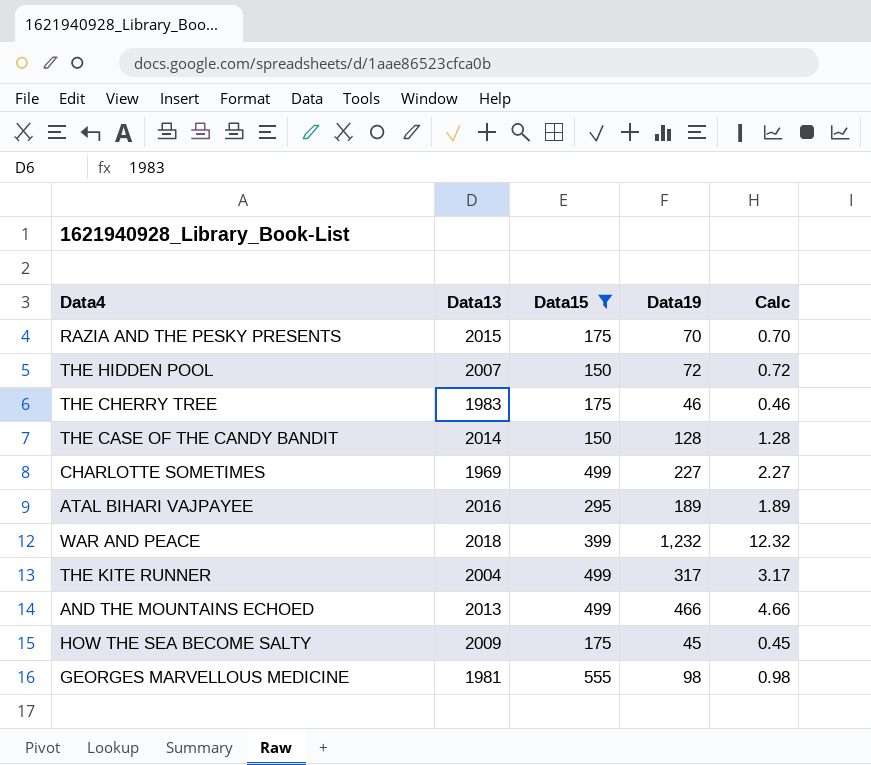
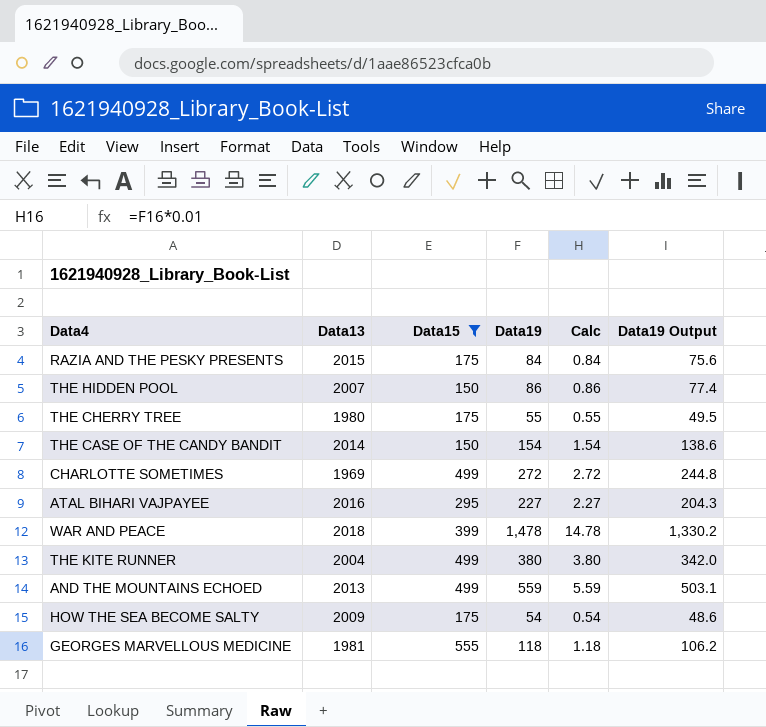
column Data19 Output | formula: none -> [Data19] * 0.9
RAZIA AND THE PESKY PRESENTS | Data19: 70 -> 84
RAZIA AND THE PESKY PRESENTS | Calc: 0.70 -> 0.84
THE HIDDEN POOL | Data19: 72 -> 86
THE HIDDEN POOL | Calc: 0.72 -> 0.86
THE CHERRY TREE | Data13: 1983 -> 1980
THE CHERRY TREE | Data19: 46 -> 55
THE CHERRY TREE | Calc: 0.46 -> 0.55
THE CASE OF THE CANDY BANDIT | Data19: 128 -> 154
THE CASE OF THE CANDY BANDIT | Calc: 1.28 -> 1.54
CHARLOTTE SOMETIMES | Data19: 227 -> 272
CHARLOTTE SOMETIMES | Calc: 2.27 -> 2.72
ATAL BIHARI VAJPAYEE | Data19: 189 -> 227
ATAL BIHARI VAJPAYEE | Calc: 1.89 -> 2.27
WAR AND PEACE | Data19: 1,232 -> 1,478
WAR AND PEACE | Calc: 12.32 -> 14.78
THE KITE RUNNER | Data19: 317 -> 380
THE KITE RUNNER | Calc: 3.17 -> 3.80
AND THE MOUNTAINS ECHOED | Data19: 466 -> 559
AND THE MOUNTAINS ECHOED | Calc: 4.66 -> 5.59
HOW THE SEA BECOME SALTY | Data19: 45 -> 54
HOW THE SEA BECOME SALTY | Calc: 0.45 -> 0.54
GEORGES MARVELLOUS MEDICINE | Data19: 98 -> 118
GEORGES MARVELLOUS MEDICINE | Calc: 0.98 -> 1.18

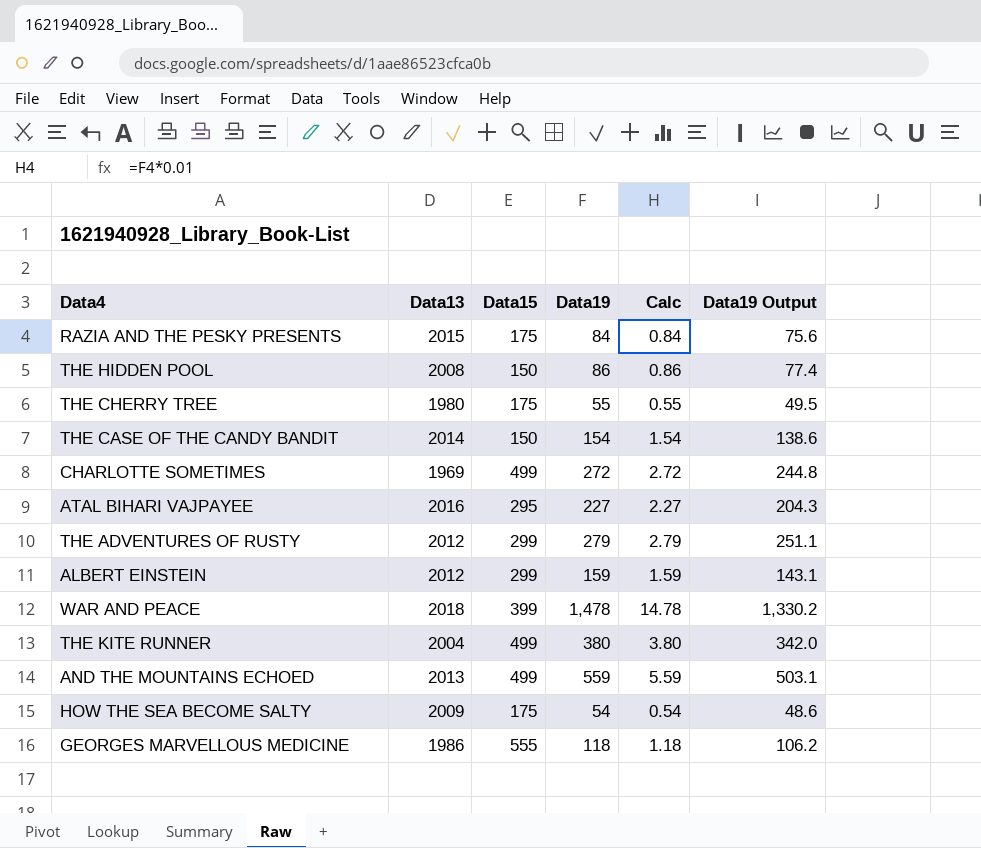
filter: Data15 != 299 -> none
THE HIDDEN POOL | Data13: 2007 -> 2008
GEORGES MARVELLOUS MEDICINE | Data13: 1981 -> 1986

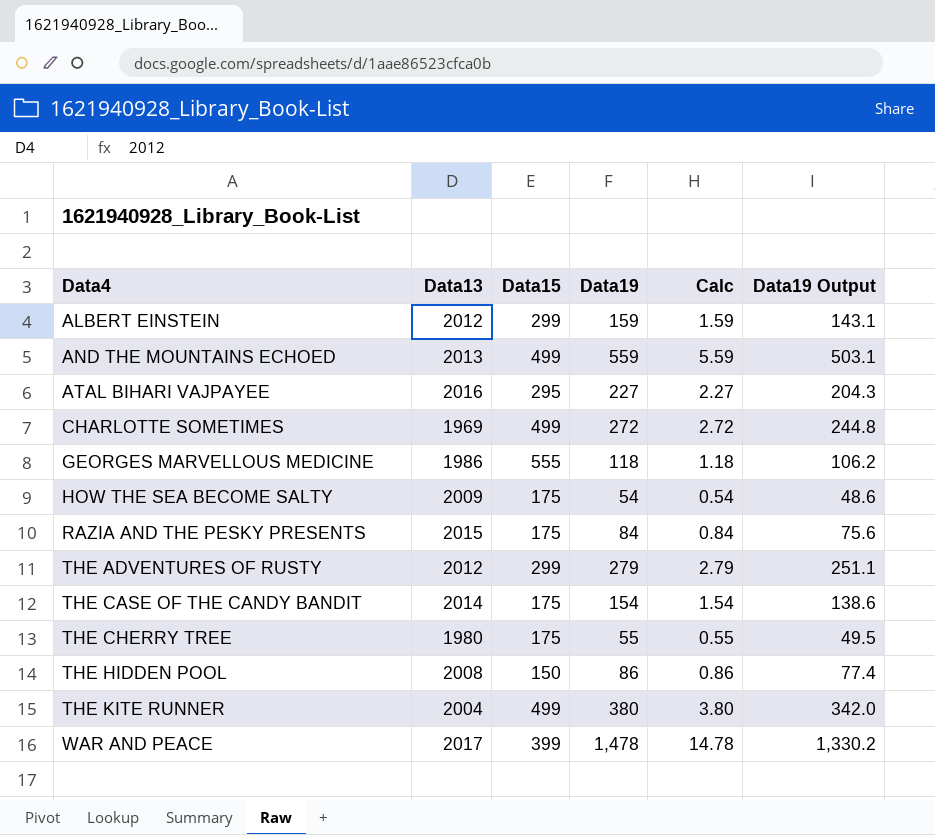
row order: none -> Data4 ascending
THE CASE OF THE CANDY BANDIT | Data15: 150 -> 175
WAR AND PEACE | Data13: 2018 -> 2017

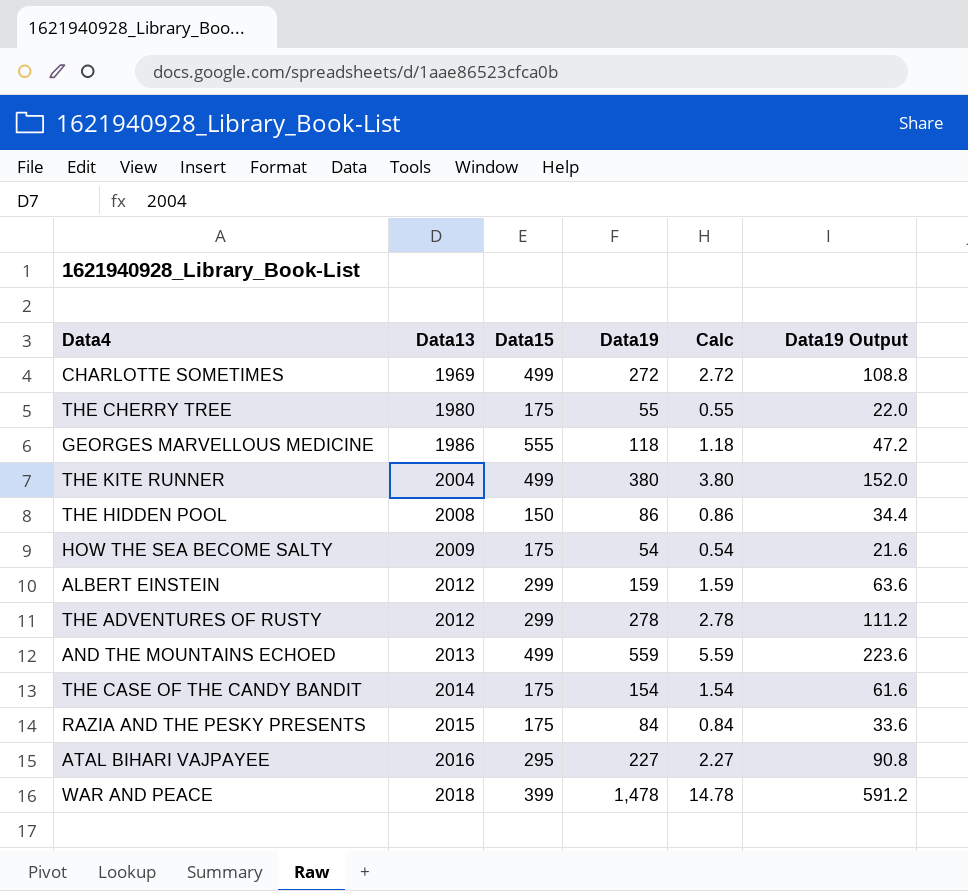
row order: Data4 ascending -> Data13 ascending
column Data19 Output | formula: [Data19] * 0.9 -> [Data19] * 0.4
THE ADVENTURES OF RUSTY | Data19: 279 -> 278
THE ADVENTURES OF RUSTY | Calc: 2.79 -> 2.78
WAR AND PEACE | Data13: 2017 -> 2018

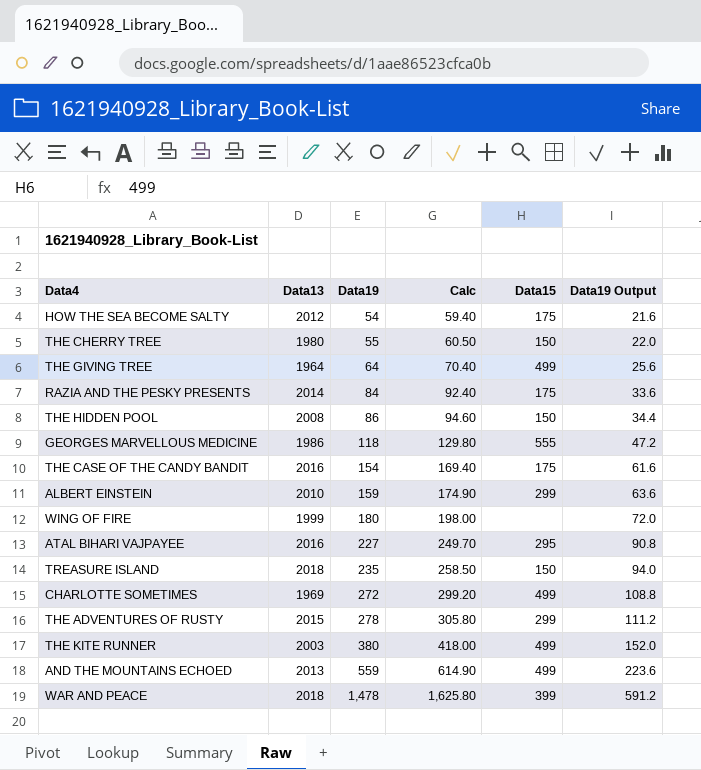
row order: Data13 ascending -> Data19 ascending
column Calc | formula: [Data19] * 0.01 -> [Data19] * 1.1
column Data15 | position: 3 -> 5
HOW THE SEA BECOME SALTY | Data13: 2009 -> 2012
THE CHERRY TREE | Data15: 175 -> 150
row THE GIVING TREE: none -> 1964 | 64 | 70.40 | 499 | 25.6
RAZIA AND THE PESKY PRESENTS | Data13: 2015 -> 2014
THE CASE OF THE CANDY BANDIT | Data13: 2014 -> 2016
ALBERT EINSTEIN | Data13: 2012 -> 2010
row WING OF FIRE: none -> 1999 | 180 | 198.00 | none | 72.0
row TREASURE ISLAND: none -> 2018 | 235 | 258.50 | 150 | 94.0
THE ADVENTURES OF RUSTY | Data13: 2012 -> 2015
THE KITE RUNNER | Data13: 2004 -> 2003

